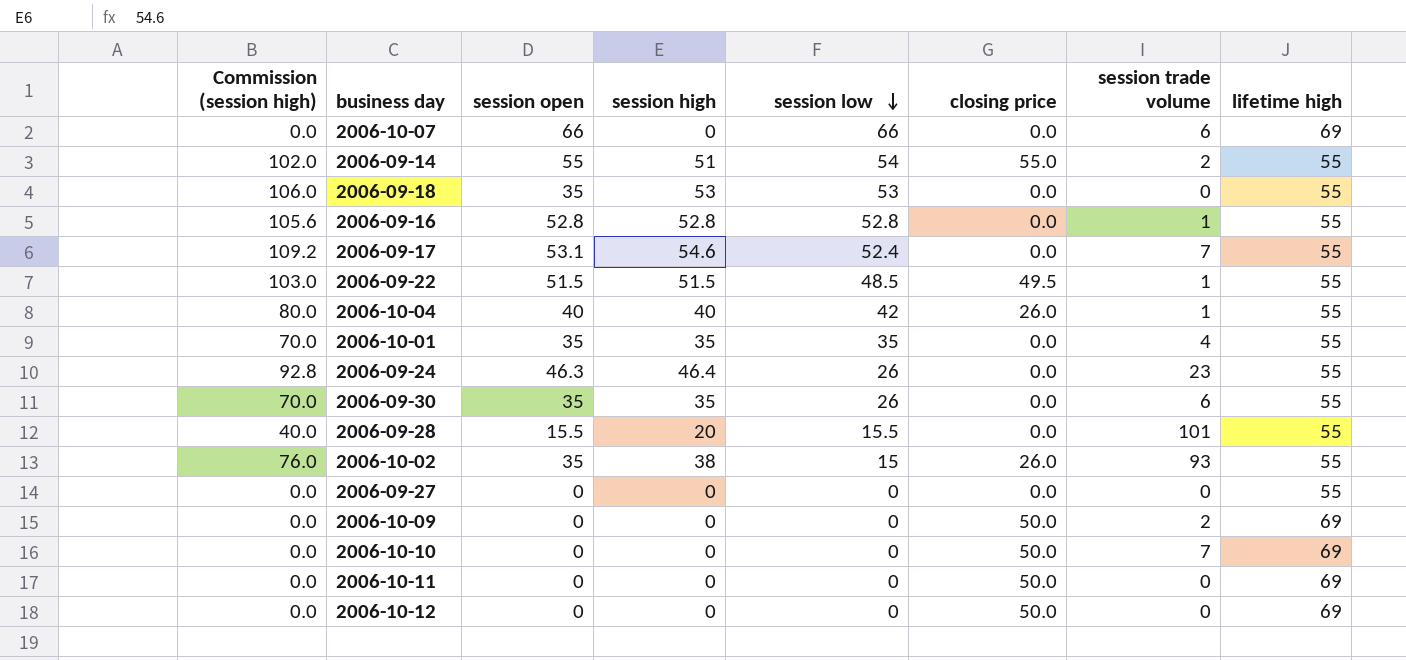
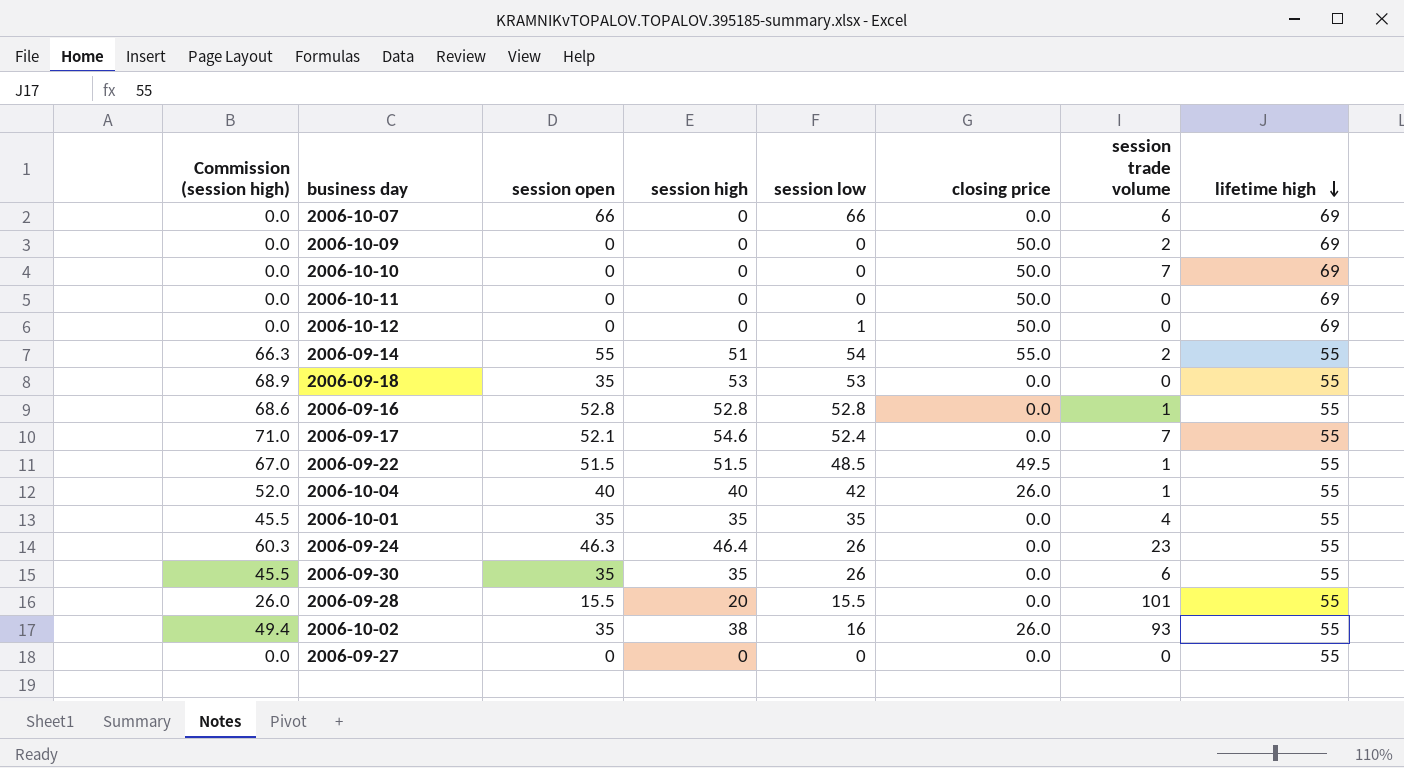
row order: session low descending -> lifetime high descending
column Commission (session high) | formula: [session high] * 2 -> [session high] * 1.3
2006-10-12 | session low: 0 -> 1
2006-09-17 | session open: 53.1 -> 52.1
2006-10-02 | session low: 15 -> 16

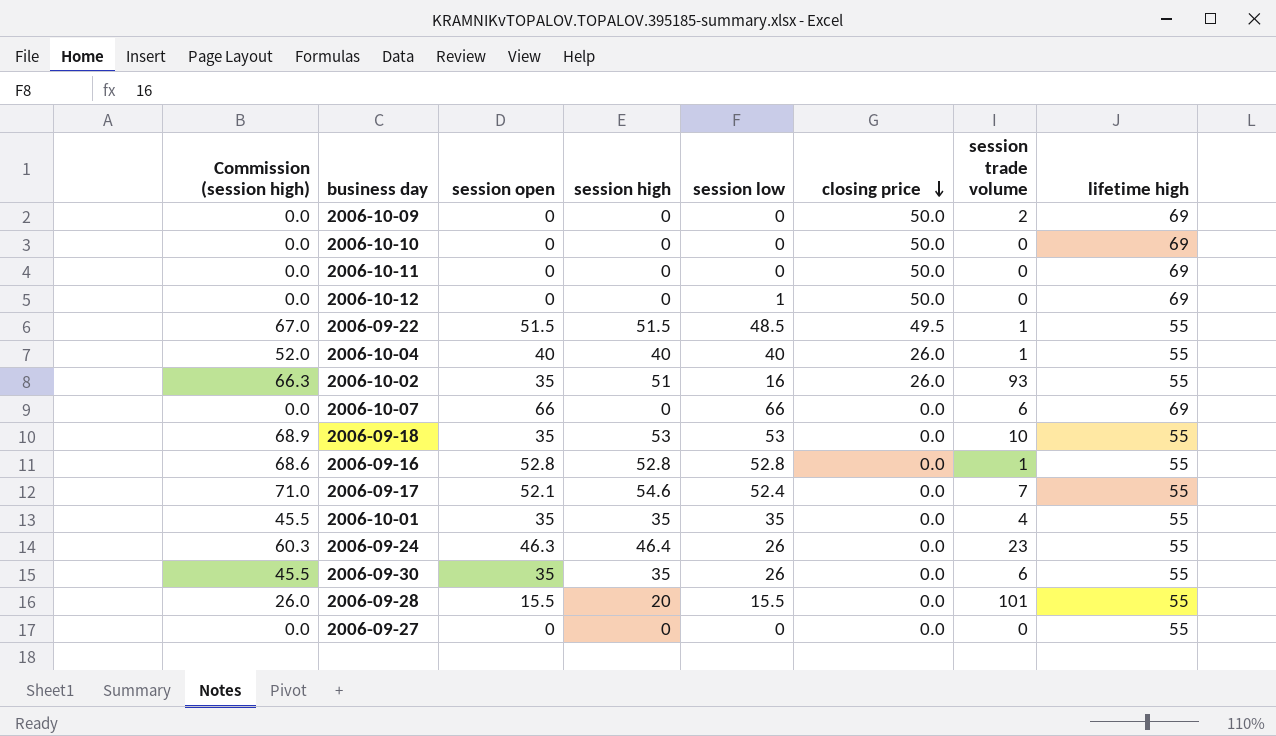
row order: lifetime high descending -> closing price descending
row 2006-09-14: 66.3 | 55 | 51 | 54 | 55.0 | 2 | 55 -> none
2006-10-10 | session trade volume: 7 -> 0
2006-10-04 | session low: 42 -> 40
2006-10-02 | Commission (session high): 49.4 -> 66.3
2006-10-02 | session high: 38 -> 51
2006-09-18 | session trade volume: 0 -> 10

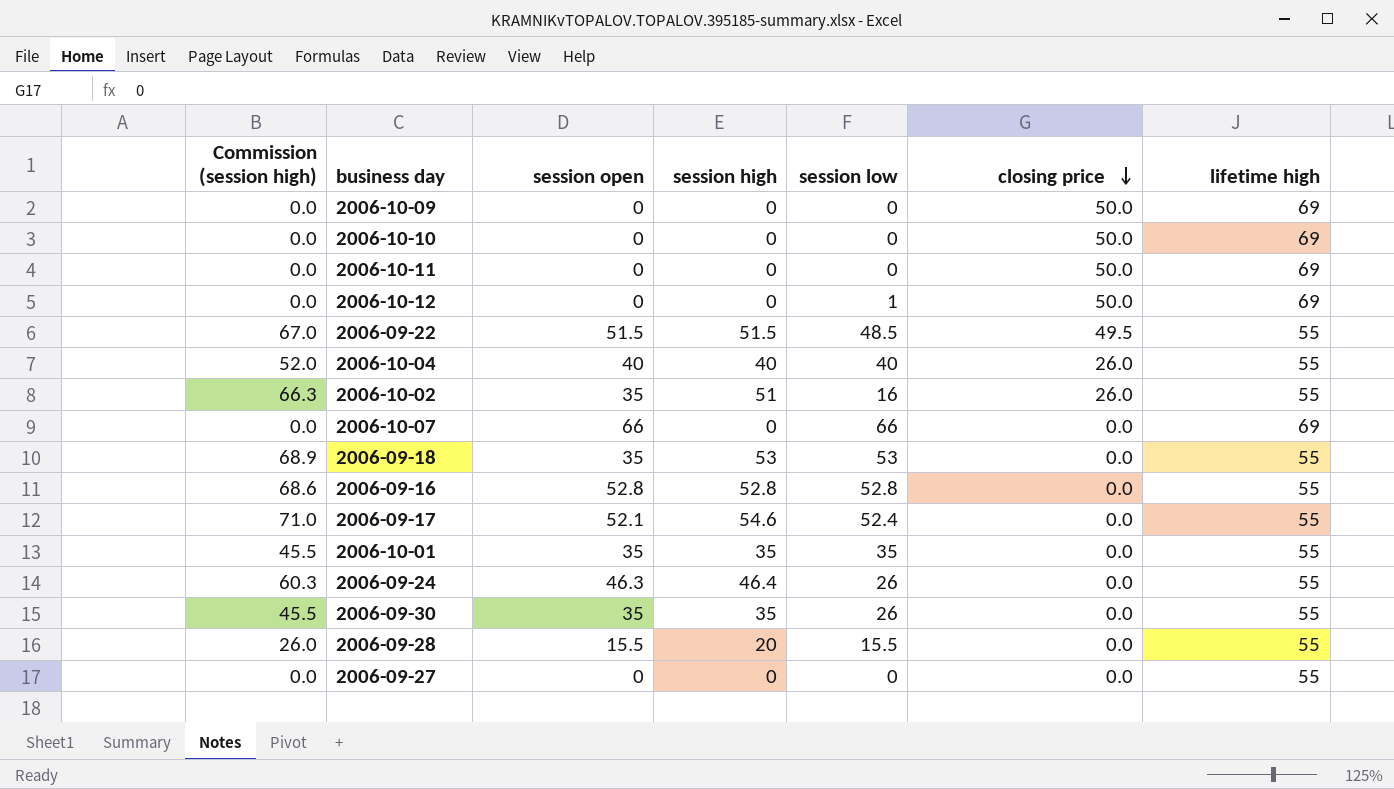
column session trade volume | position: 7 -> none

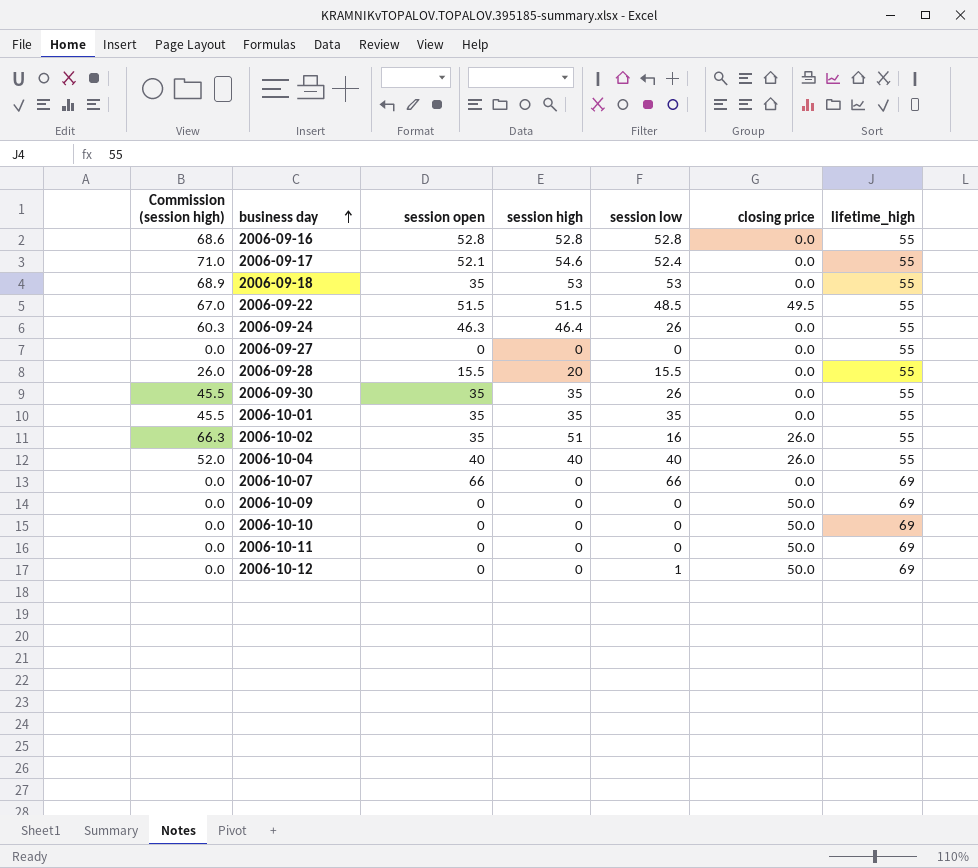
row order: closing price descending -> business day ascending
column name: lifetime high -> lifetime_high

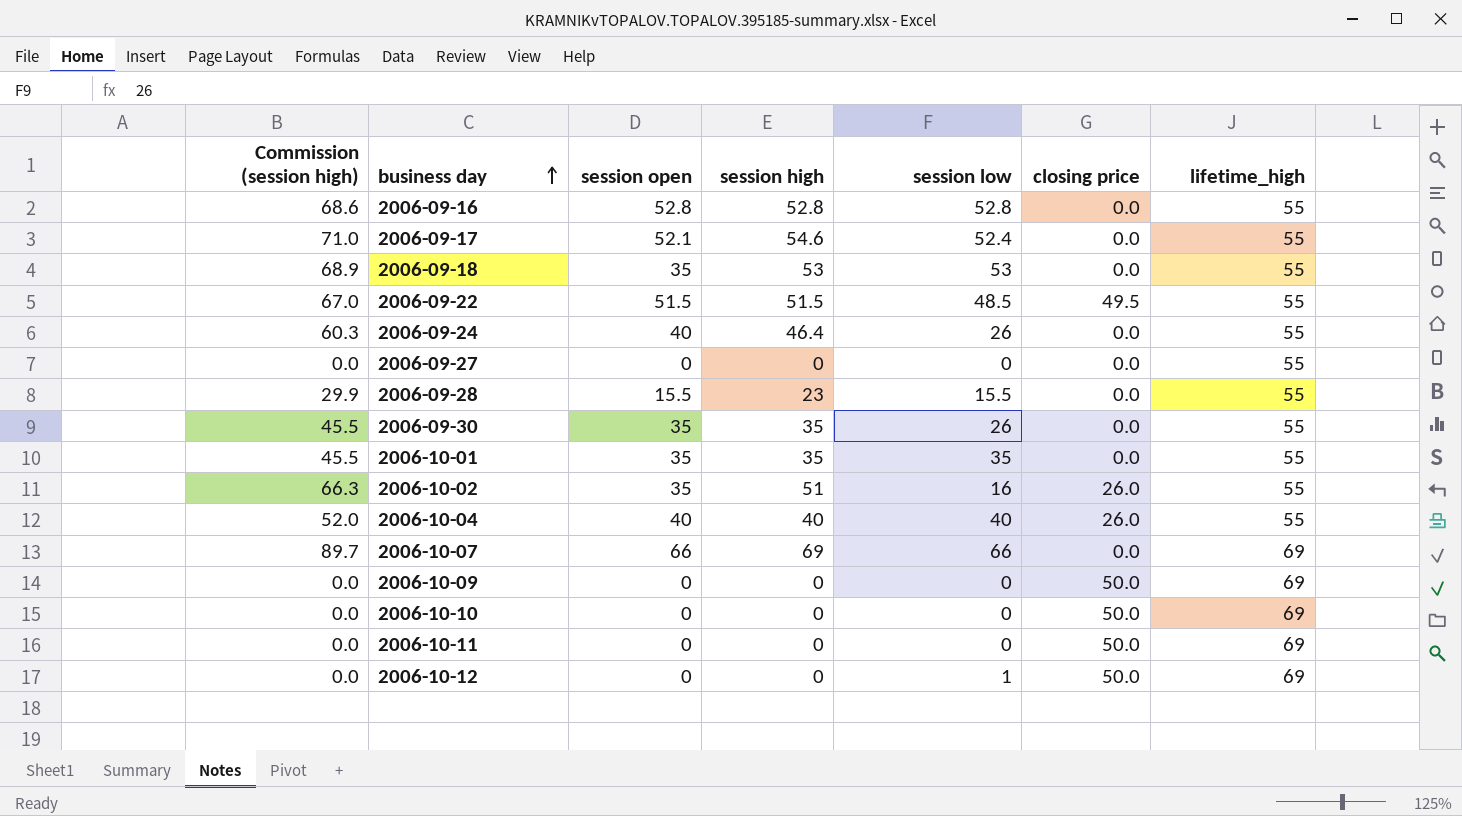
2006-09-24 | session open: 46.3 -> 40
2006-09-28 | Commission (session high): 26.0 -> 29.9
2006-09-28 | session high: 20 -> 23
2006-10-07 | Commission (session high): 0.0 -> 89.7
2006-10-07 | session high: 0 -> 69

